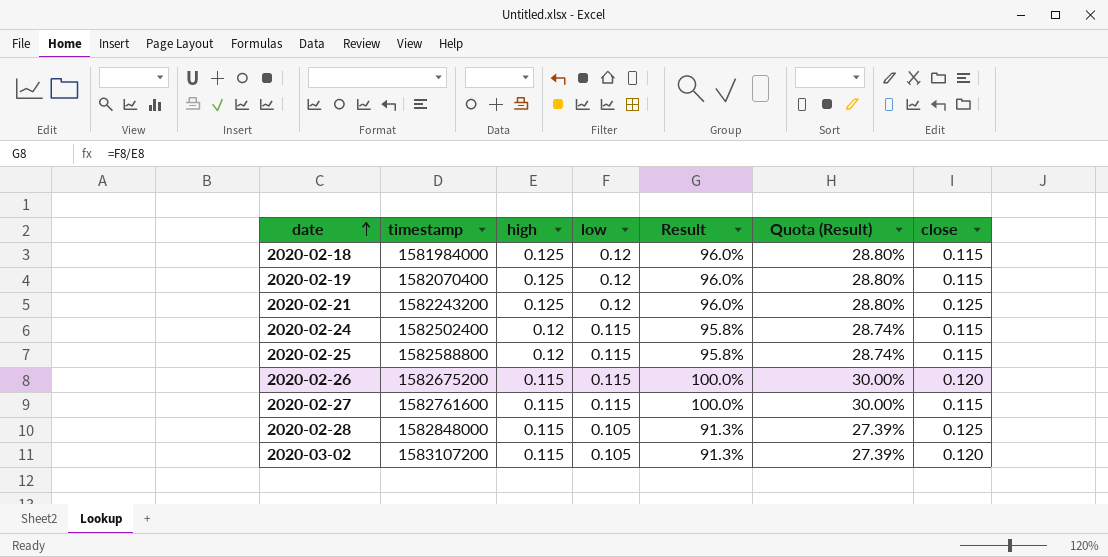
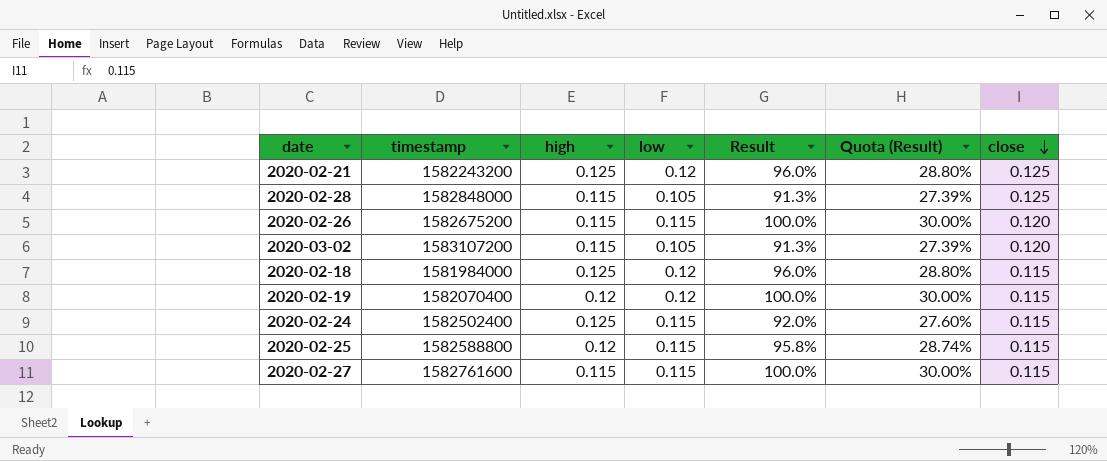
row order: date ascending -> close descending
2020-02-19 | high: 0.125 -> 0.12
2020-02-19 | Result: 96.0% -> 100.0%
2020-02-19 | Quota (Result): 28.80% -> 30.00%
2020-02-24 | high: 0.12 -> 0.125
2020-02-24 | Result: 95.8% -> 92.0%
2020-02-24 | Quota (Result): 28.74% -> 27.60%

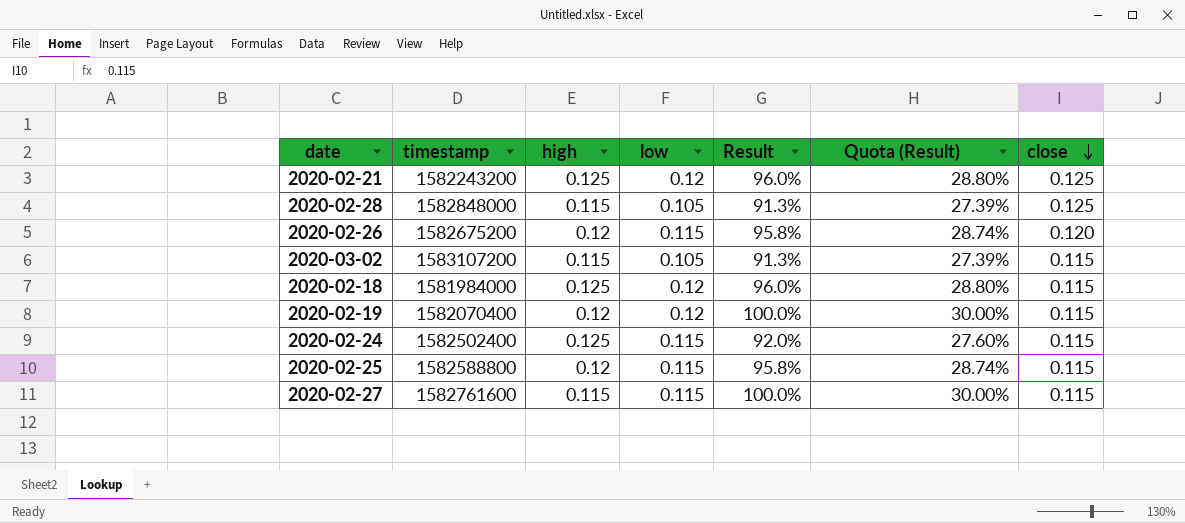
2020-02-26 | high: 0.115 -> 0.12
2020-02-26 | Result: 100.0% -> 95.8%
2020-02-26 | Quota (Result): 30.00% -> 28.74%
2020-03-02 | close: 0.120 -> 0.115

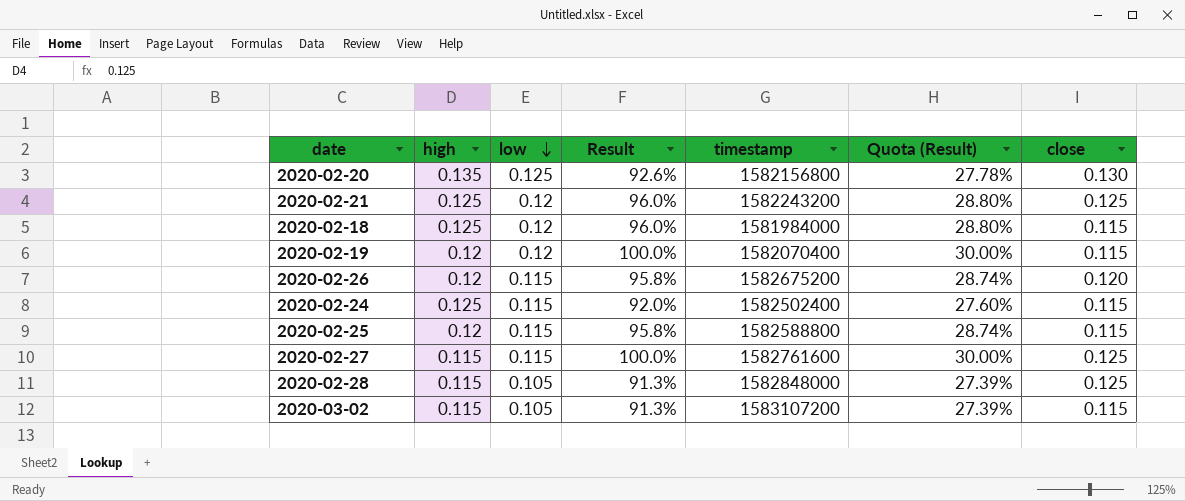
row order: close descending -> low descending
column timestamp | position: 2 -> 5
row 2020-02-20: none -> 0.135 | 0.125 | 92.6% | 1582156800 | 27.78% | 0.130
2020-02-27 | close: 0.115 -> 0.125

